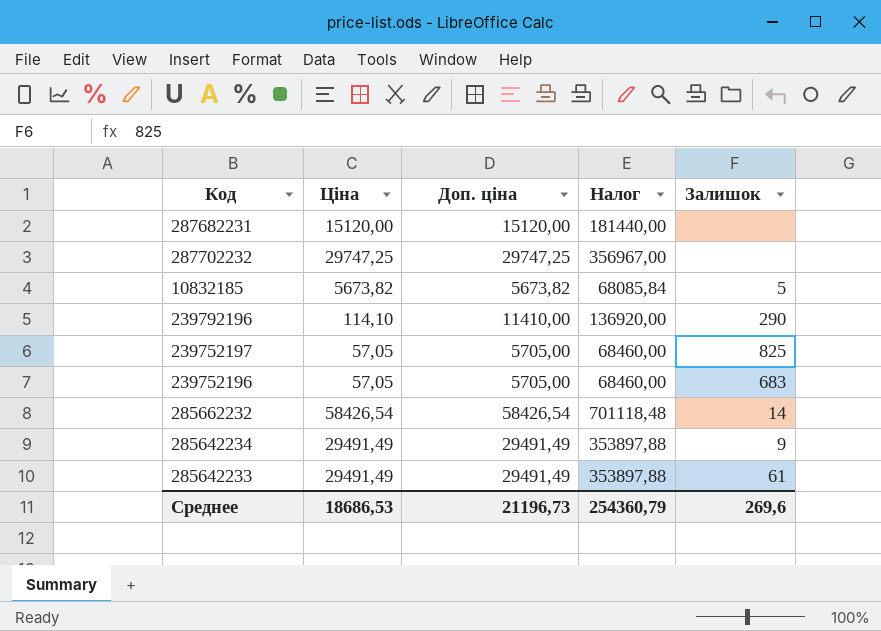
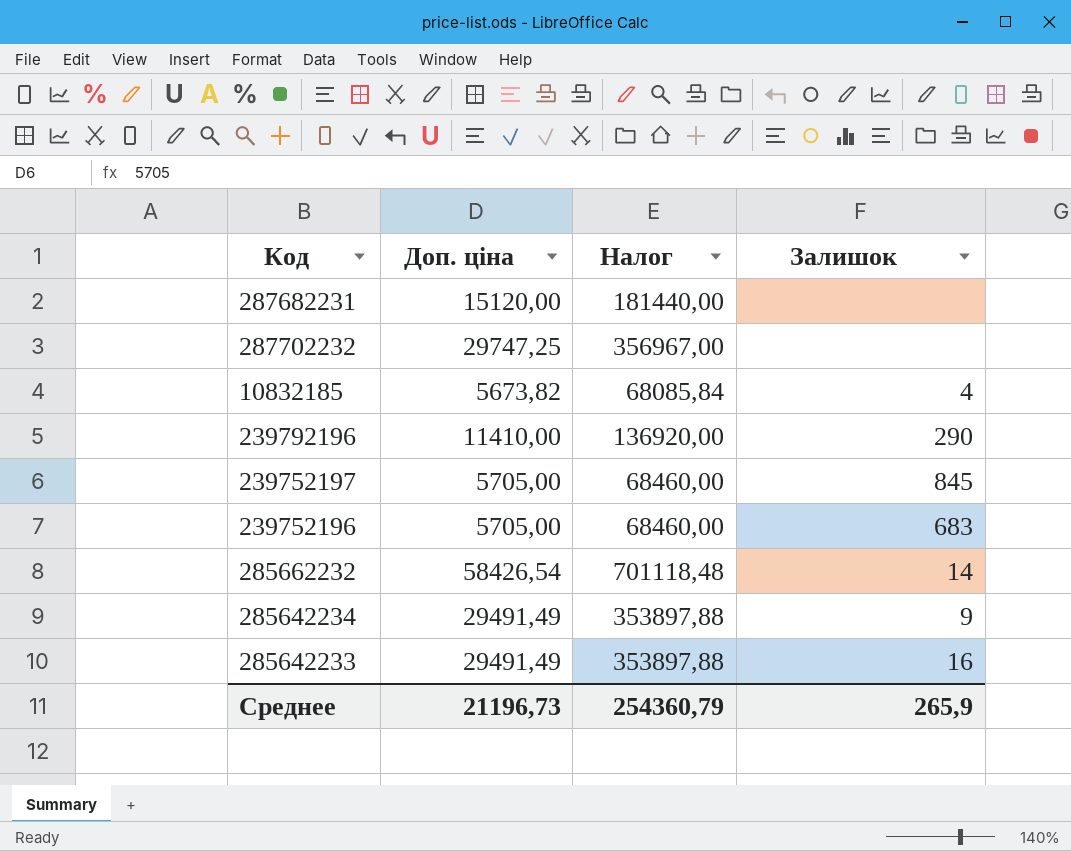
column Ціна | position: 2 -> none
10832185 | Залишок: 5 -> 4
239752197 | Залишок: 825 -> 845
285642233 | Залишок: 61 -> 16
Среднее | Залишок: 269,6 -> 265,9

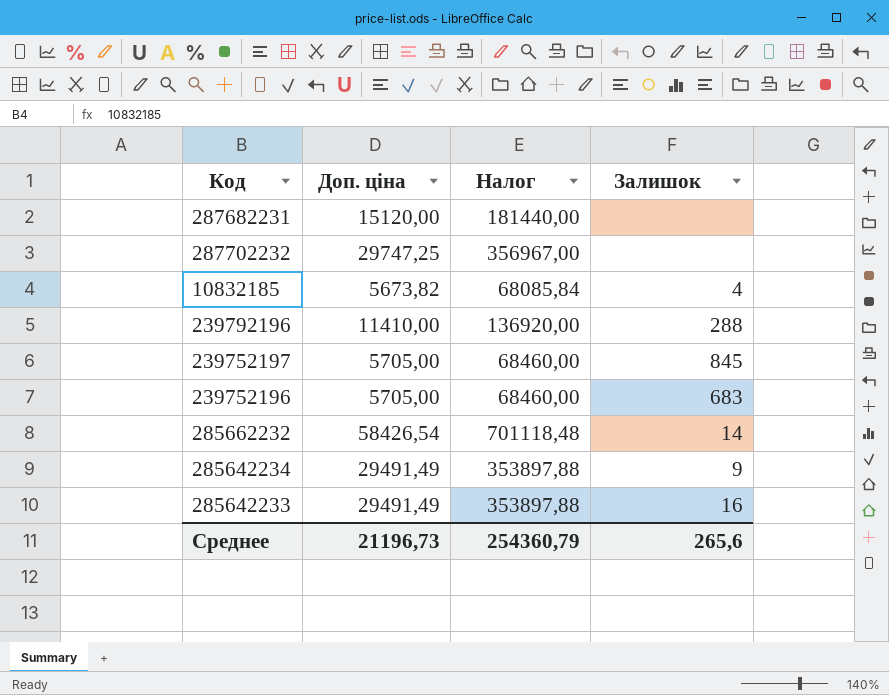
239792196 | Залишок: 290 -> 288
Среднее | Залишок: 265,9 -> 265,6

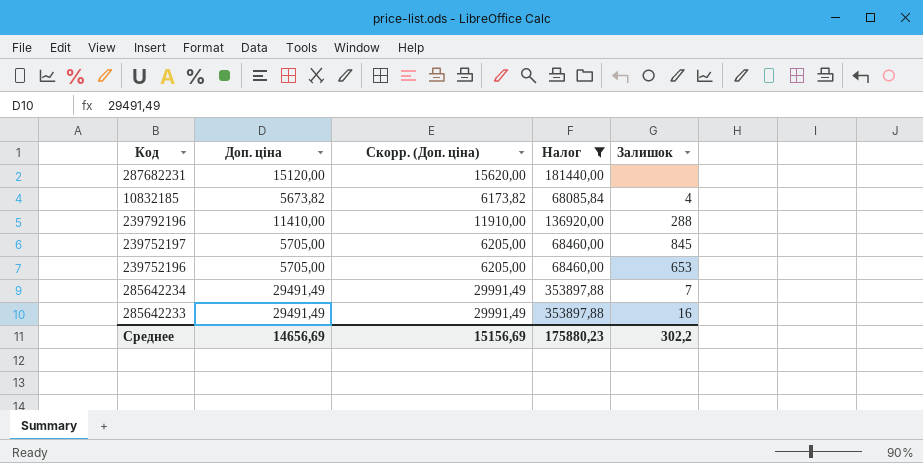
filter: none -> Налог <= 353897,88
column Скорр. (Доп. ціна) | formula: none -> [Доп. ціна] + 500
239752196 | Залишок: 683 -> 653
285642234 | Залишок: 9 -> 7
Среднее | Доп. ціна: 21196,73 -> 14656,69
Среднее | Налог: 254360,79 -> 175880,23
Среднее | Залишок: 265,6 -> 302,2

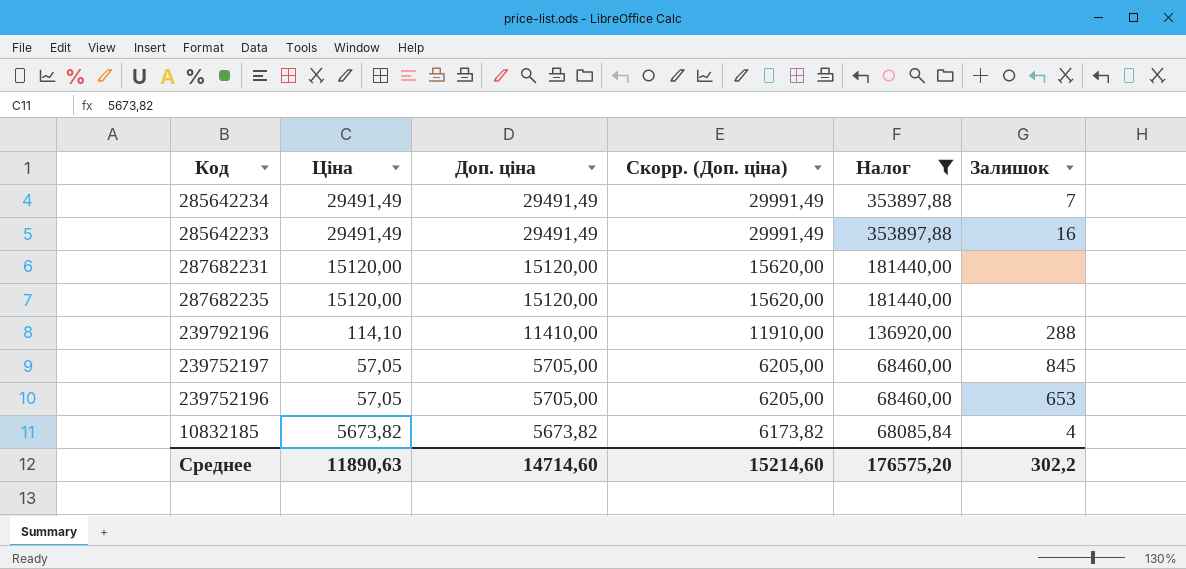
row order: none -> Доп. ціна descending
column Ціна | position: none -> 2
row 287682235: none -> 15120,00 | 15120,00 | 15620,00 | 181440,00 | none
Среднее | Доп. ціна: 14656,69 -> 14714,60
Среднее | Скорр. (Доп. ціна): 15156,69 -> 15214,60
Среднее | Налог: 175880,23 -> 176575,20

